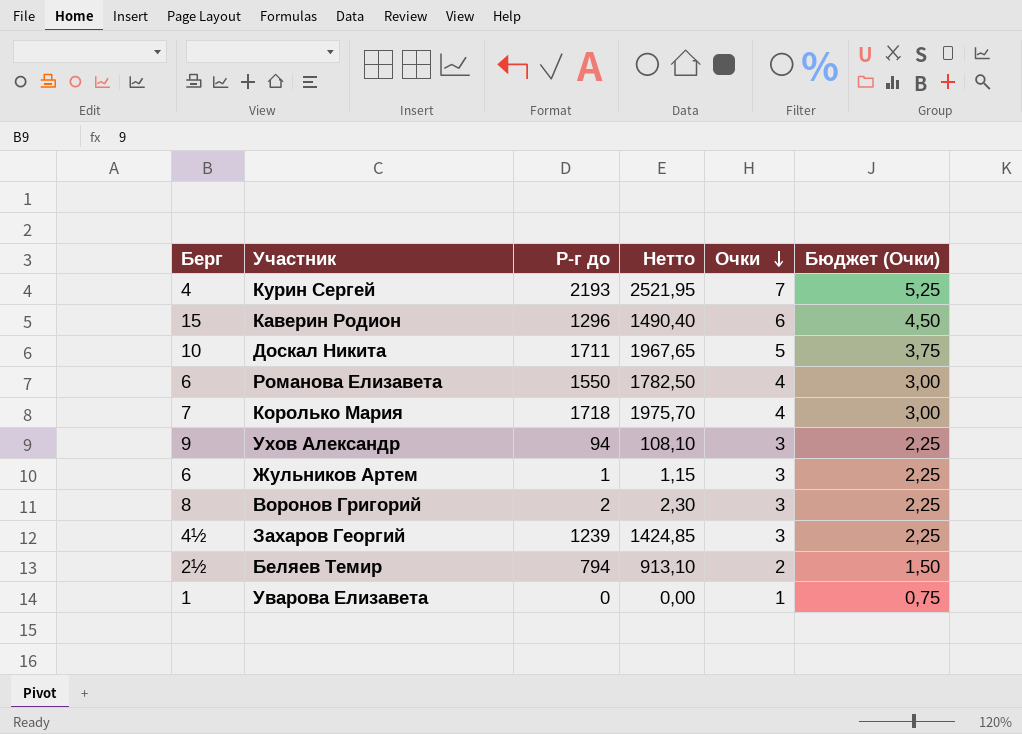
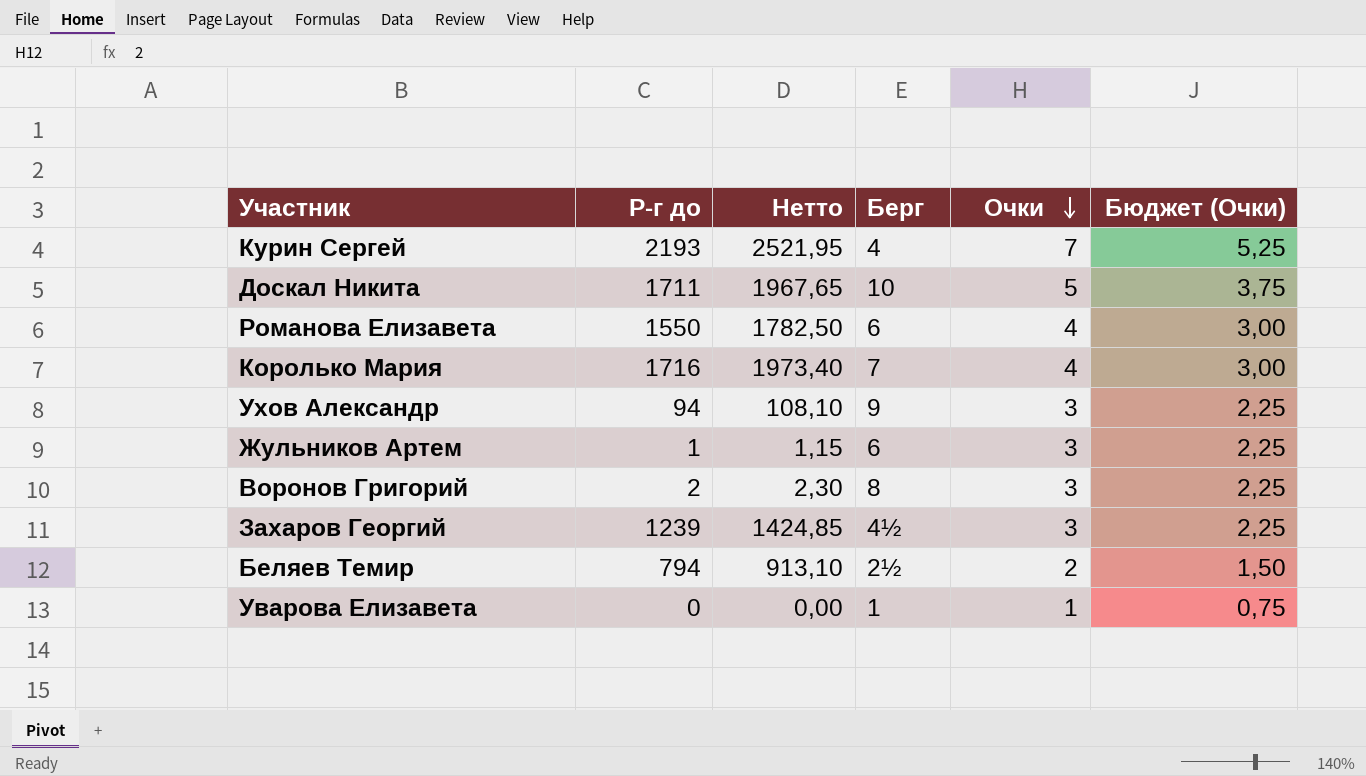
column Берг | position: 1 -> 4
row Каверин Родион: 15 | 1296 | 1490,40 | 6 | 4,50 -> none
Королько Мария | Р-г до: 1718 -> 1716
Королько Мария | Нетто: 1975,70 -> 1973,40

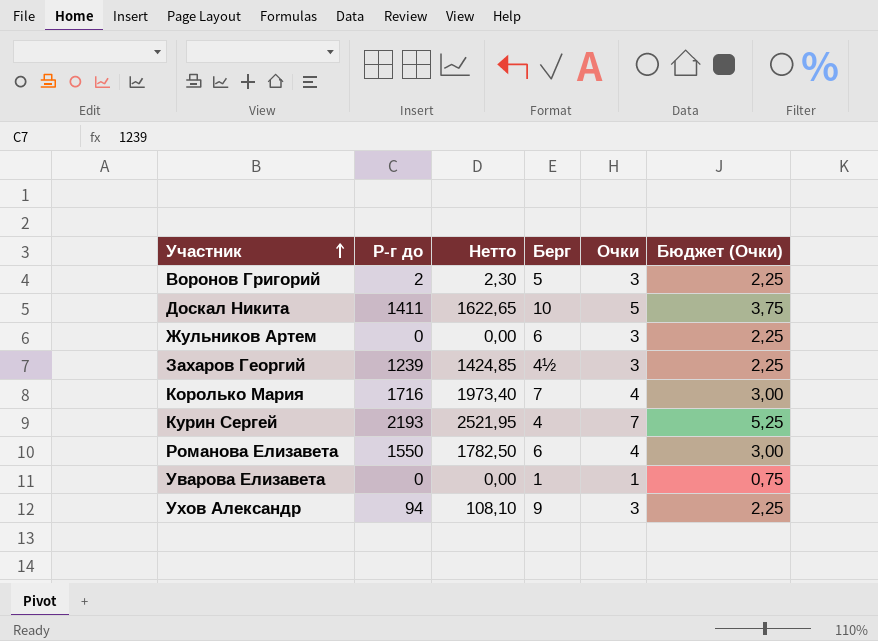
row order: Очки descending -> Участник ascending
row Беляев Темир: 794 | 913,10 | 2½ | 2 | 1,50 -> none
Воронов Григорий | Берг: 8 -> 5
Доскал Никита | Р-г до: 1711 -> 1411
Доскал Никита | Нетто: 1967,65 -> 1622,65
Жульников Артем | Р-г до: 1 -> 0
Жульников Артем | Нетто: 1,15 -> 0,00

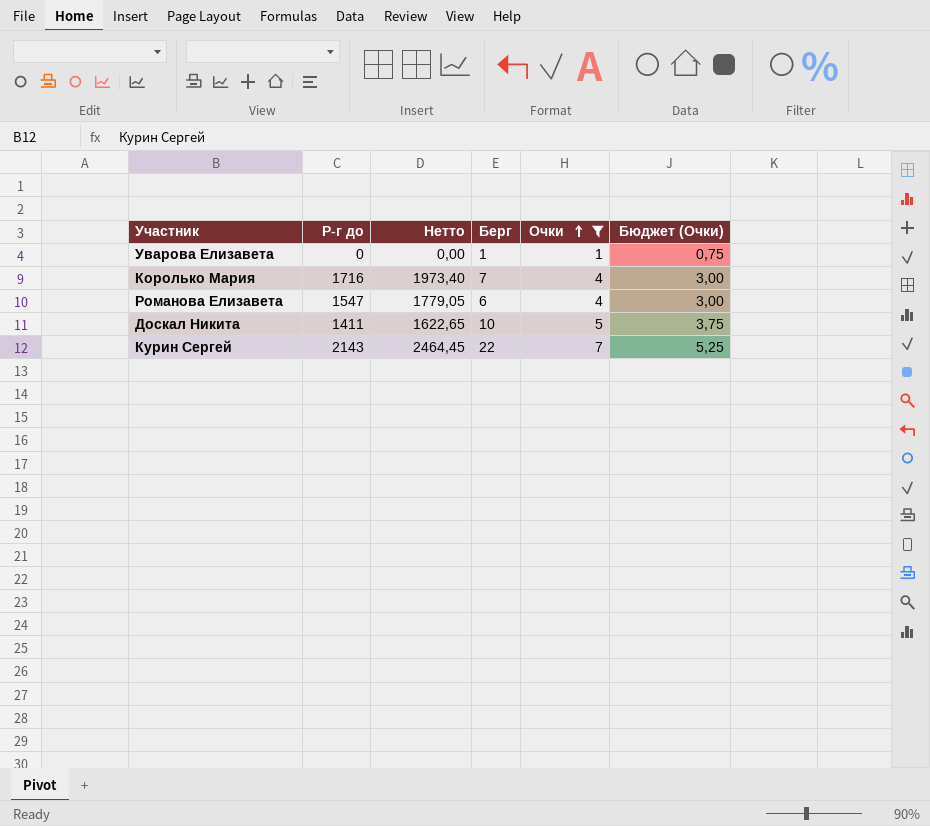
filter: none -> Очки != 3
row order: Участник ascending -> Очки ascending
Романова Елизавета | Р-г до: 1550 -> 1547
Романова Елизавета | Нетто: 1782,50 -> 1779,05
Курин Сергей | Р-г до: 2193 -> 2143
Курин Сергей | Нетто: 2521,95 -> 2464,45
Курин Сергей | Берг: 4 -> 22

